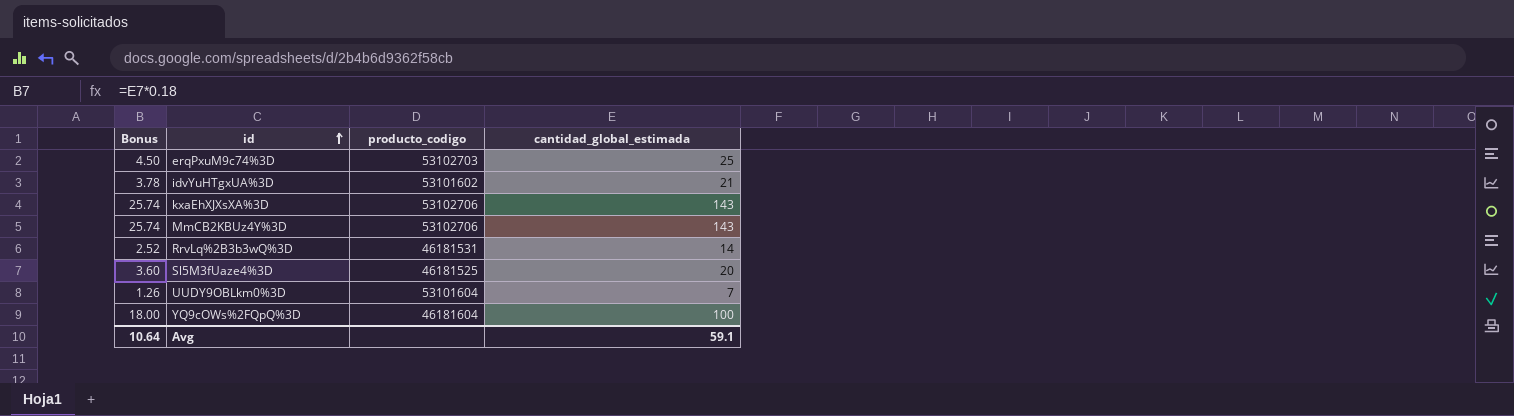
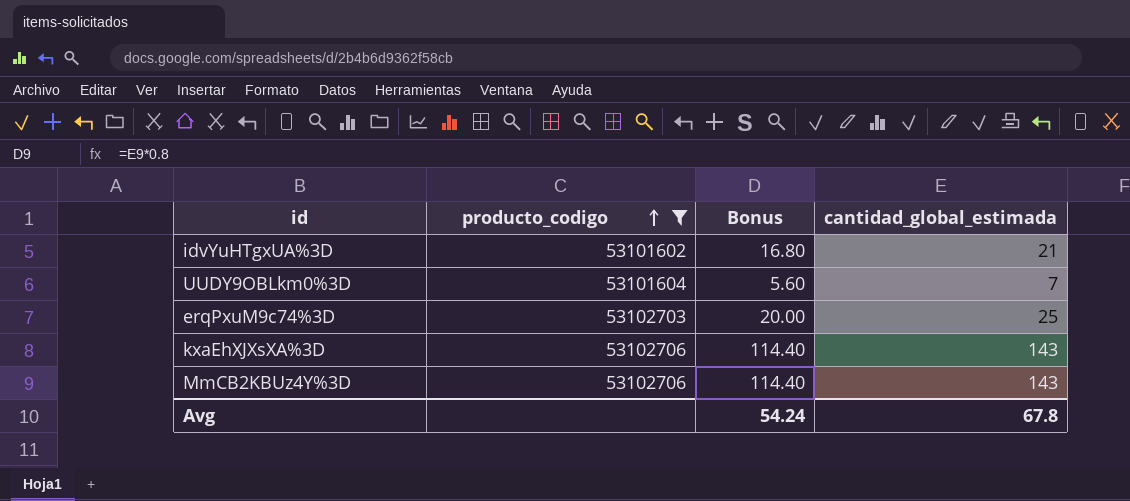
filter: none -> producto_codigo >= 53101602
row order: id ascending -> producto_codigo ascending
column Bonus | formula: [cantidad_global_estimada] * 0.18 -> [cantidad_global_estimada] * 0.8
column Bonus | position: 1 -> 3
Avg | Bonus: 10.64 -> 54.24
Avg | cantidad_global_estimada: 59.1 -> 67.8

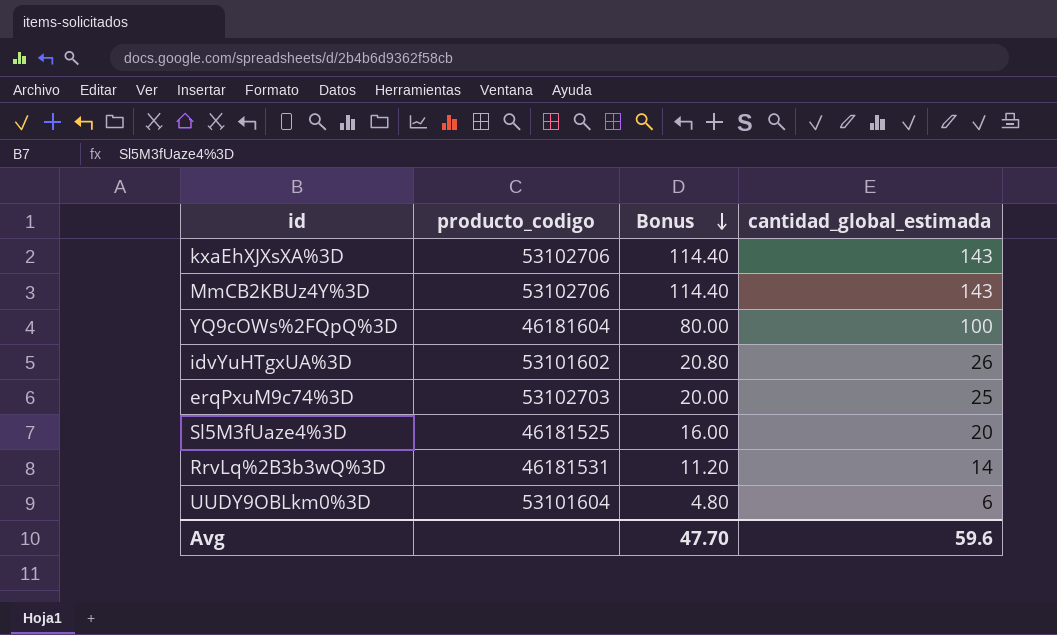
filter: producto_codigo >= 53101602 -> none
row order: producto_codigo ascending -> Bonus descending
idvYuHTgxUA%3D | Bonus: 16.80 -> 20.80
idvYuHTgxUA%3D | cantidad_global_estimada: 21 -> 26
UUDY9OBLkm0%3D | Bonus: 5.60 -> 4.80
UUDY9OBLkm0%3D | cantidad_global_estimada: 7 -> 6
Avg | Bonus: 54.24 -> 47.70
Avg | cantidad_global_estimada: 67.8 -> 59.6

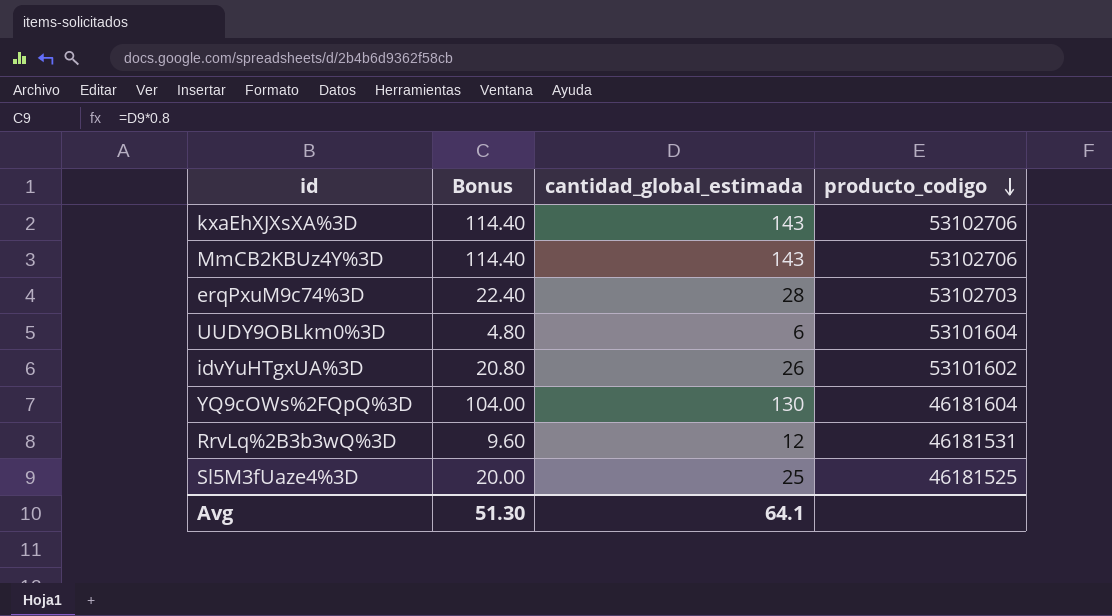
row order: Bonus descending -> producto_codigo descending
column producto_codigo | position: 2 -> 4
erqPxuM9c74%3D | Bonus: 20.00 -> 22.40
erqPxuM9c74%3D | cantidad_global_estimada: 25 -> 28
YQ9cOWs%2FQpQ%3D | Bonus: 80.00 -> 104.00
YQ9cOWs%2FQpQ%3D | cantidad_global_estimada: 100 -> 130
RrvLq%2B3b3wQ%3D | Bonus: 11.20 -> 9.60
RrvLq%2B3b3wQ%3D | cantidad_global_estimada: 14 -> 12
Sl5M3fUaze4%3D | Bonus: 16.00 -> 20.00
Sl5M3fUaze4%3D | cantidad_global_estimada: 20 -> 25
Avg | Bonus: 47.70 -> 51.30
Avg | cantidad_global_estimada: 59.6 -> 64.1

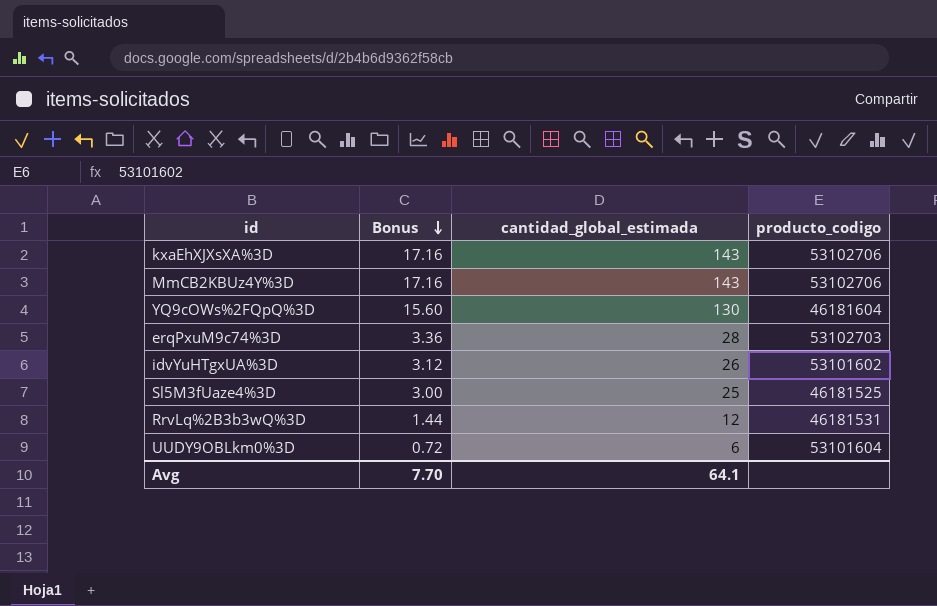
row order: producto_codigo descending -> Bonus descending
column Bonus | formula: [cantidad_global_estimada] * 0.8 -> [cantidad_global_estimada] * 0.12
Avg | Bonus: 51.30 -> 7.70

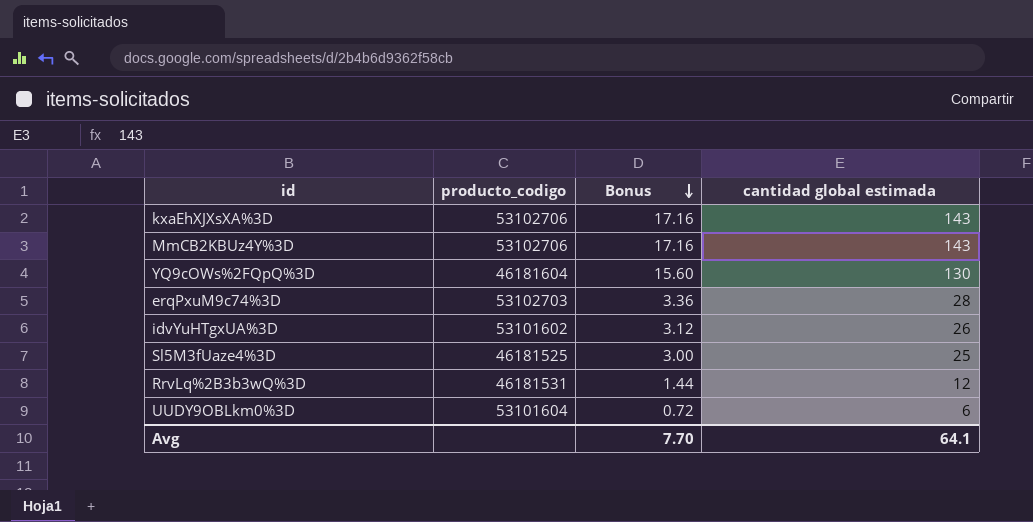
column producto_codigo | position: 4 -> 2
column name: cantidad_global_estimada -> cantidad global estimada

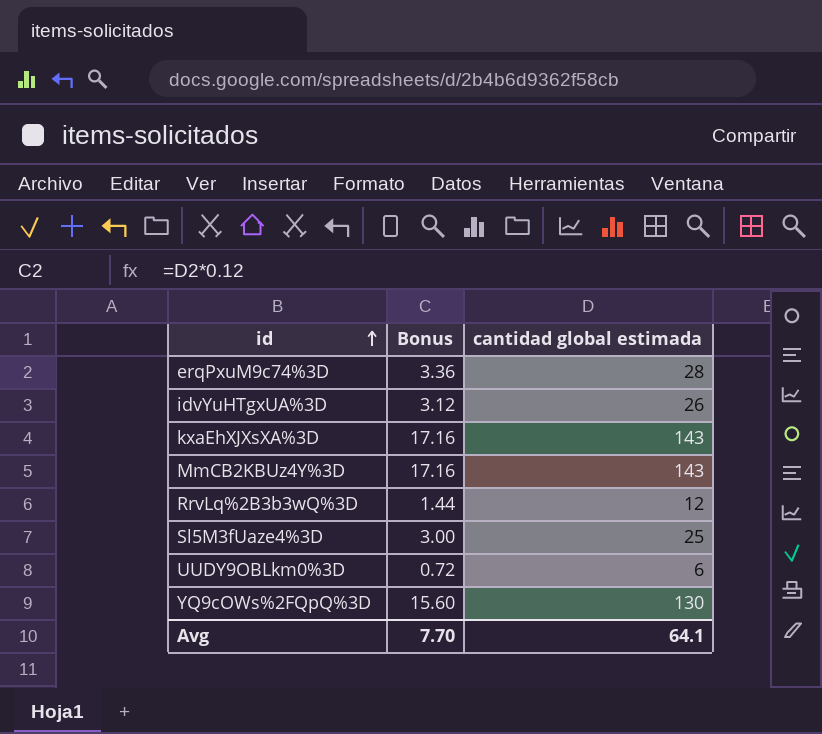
row order: Bonus descending -> id ascending
column producto_codigo | position: 2 -> none

